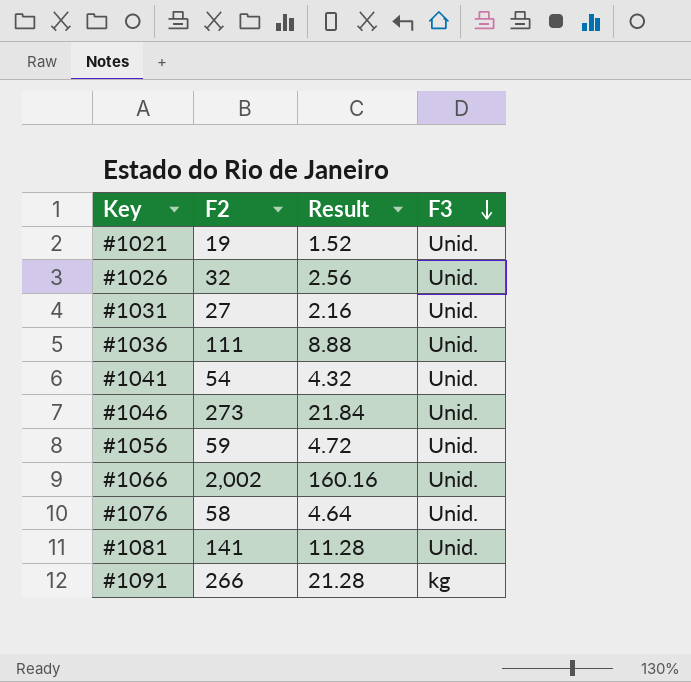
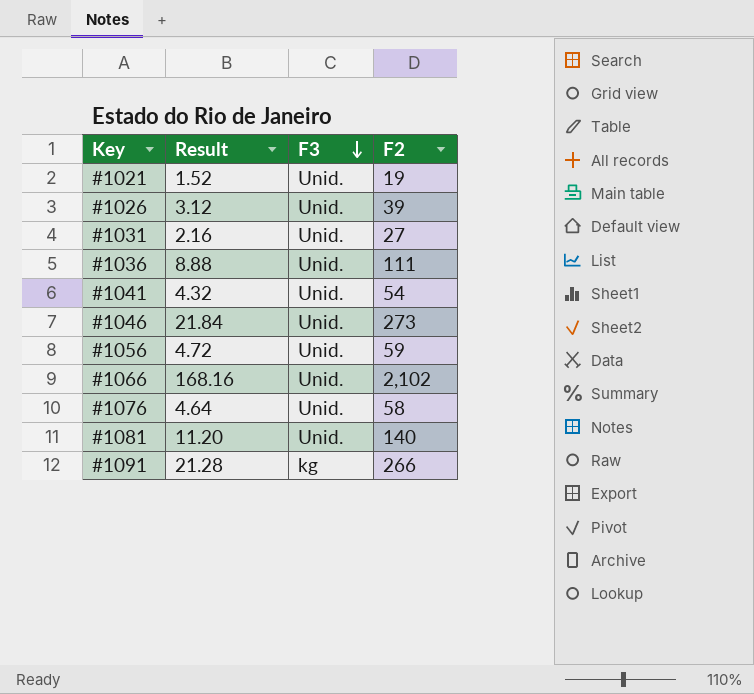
column F2 | position: 2 -> 4
#1026 | Result: 2.56 -> 3.12
#1026 | F2: 32 -> 39
#1066 | Result: 160.16 -> 168.16
#1066 | F2: 2,002 -> 2,102
#1081 | Result: 11.28 -> 11.20
#1081 | F2: 141 -> 140

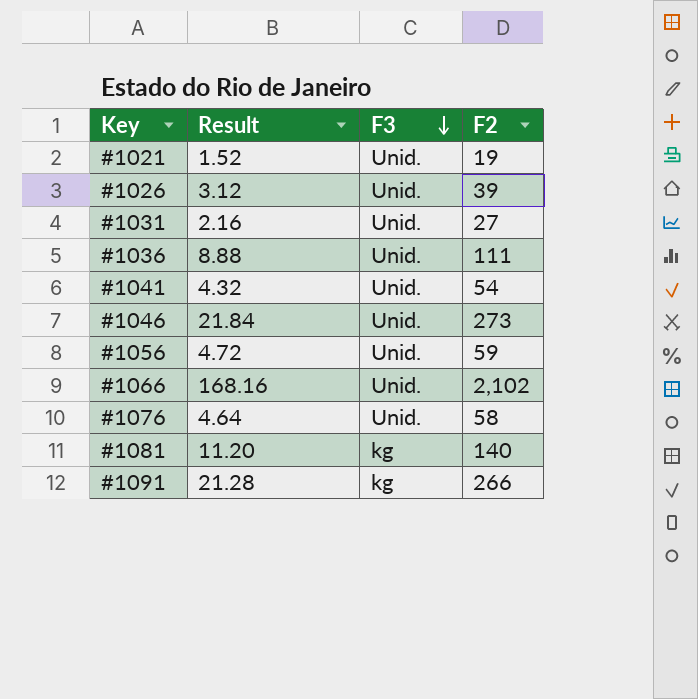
#1081 | F3: Unid. -> kg

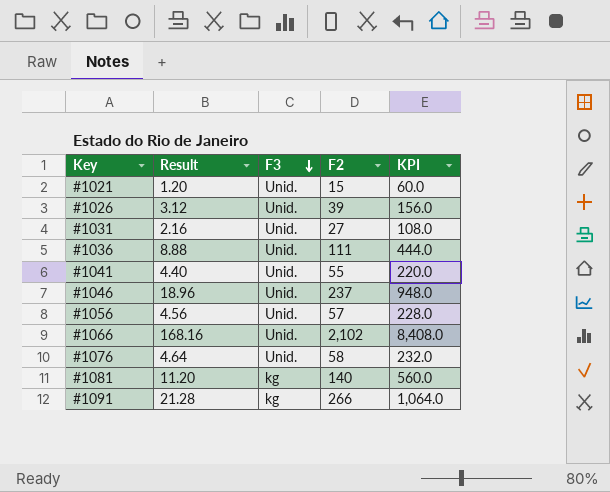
column KPI | formula: none -> [F2] * 4
#1021 | Result: 1.52 -> 1.20
#1021 | F2: 19 -> 15
#1041 | Result: 4.32 -> 4.40
#1041 | F2: 54 -> 55
#1046 | Result: 21.84 -> 18.96
#1046 | F2: 273 -> 237
#1056 | Result: 4.72 -> 4.56
#1056 | F2: 59 -> 57

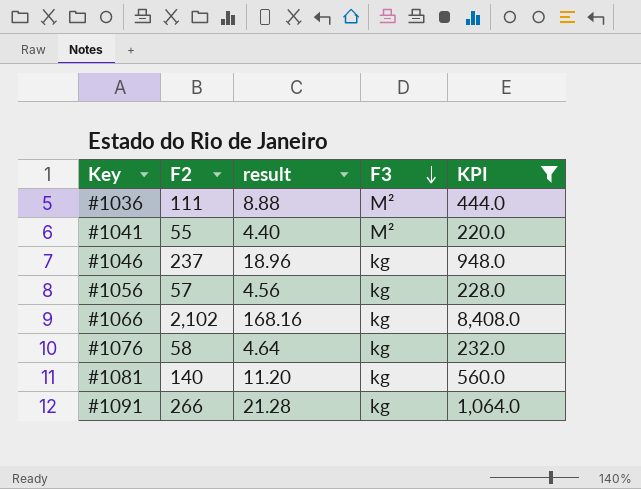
filter: none -> KPI >= 220.0
column F2 | position: 4 -> 2
column name: Result -> result
#1036 | F3: Unid. -> M²
#1041 | F3: Unid. -> M²
#1046 | F3: Unid. -> kg
#1056 | F3: Unid. -> kg
#1066 | F3: Unid. -> kg
#1076 | F3: Unid. -> kg

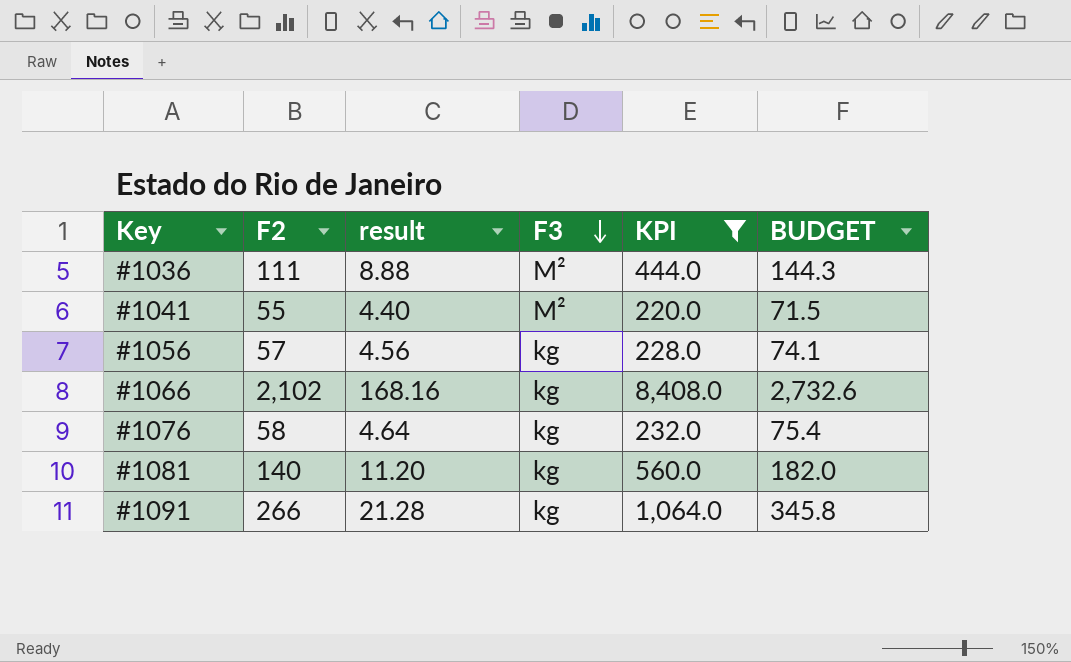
column BUDGET | formula: none -> [F2] * 1.3
row #1046: 237 | 18.96 | kg | 948.0 -> none

